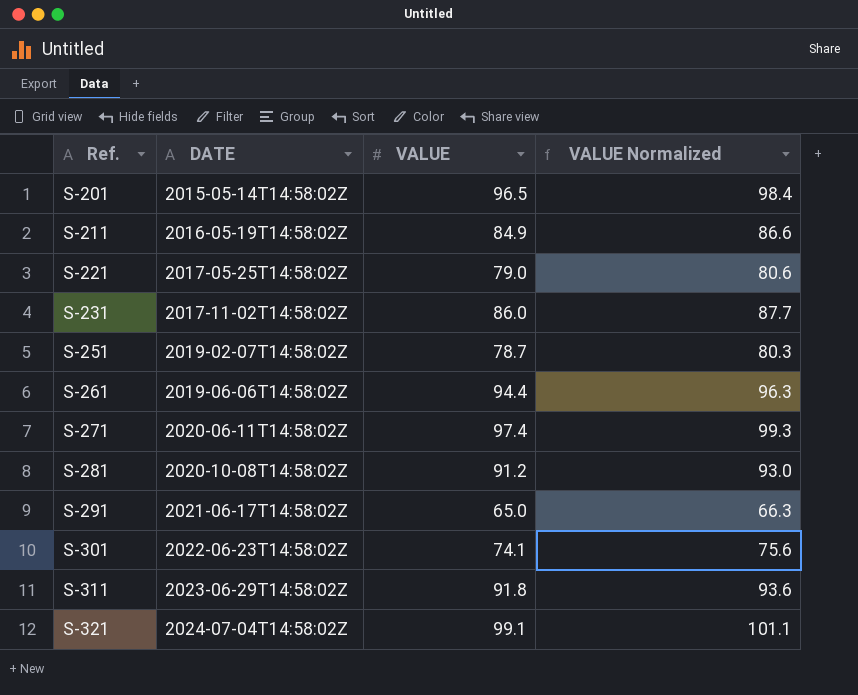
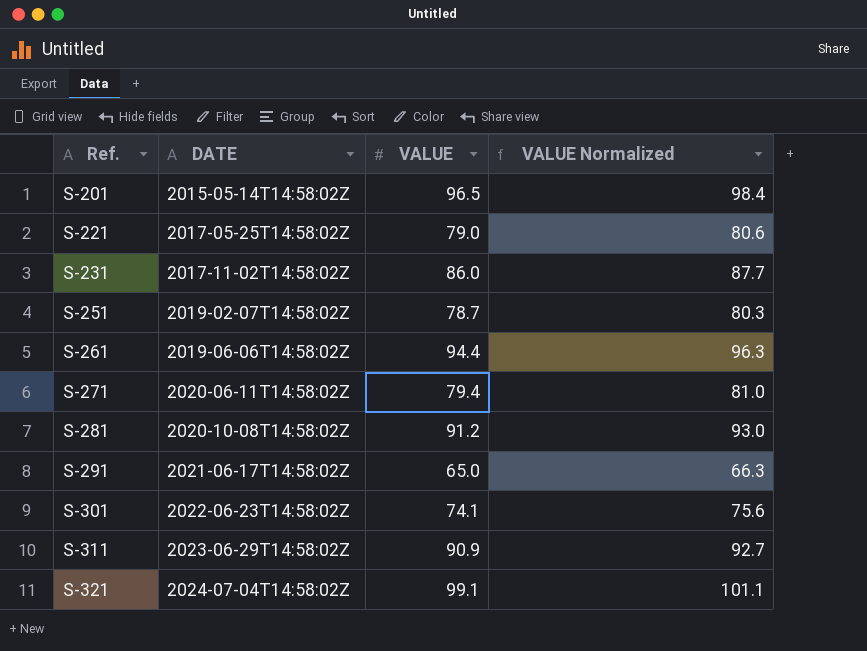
row S-211: 2016-05-19T14:58:02Z | 84.9 | 86.6 -> none
S-271 | VALUE: 97.4 -> 79.4
S-271 | VALUE Normalized: 99.3 -> 81.0
S-311 | VALUE: 91.8 -> 90.9
S-311 | VALUE Normalized: 93.6 -> 92.7

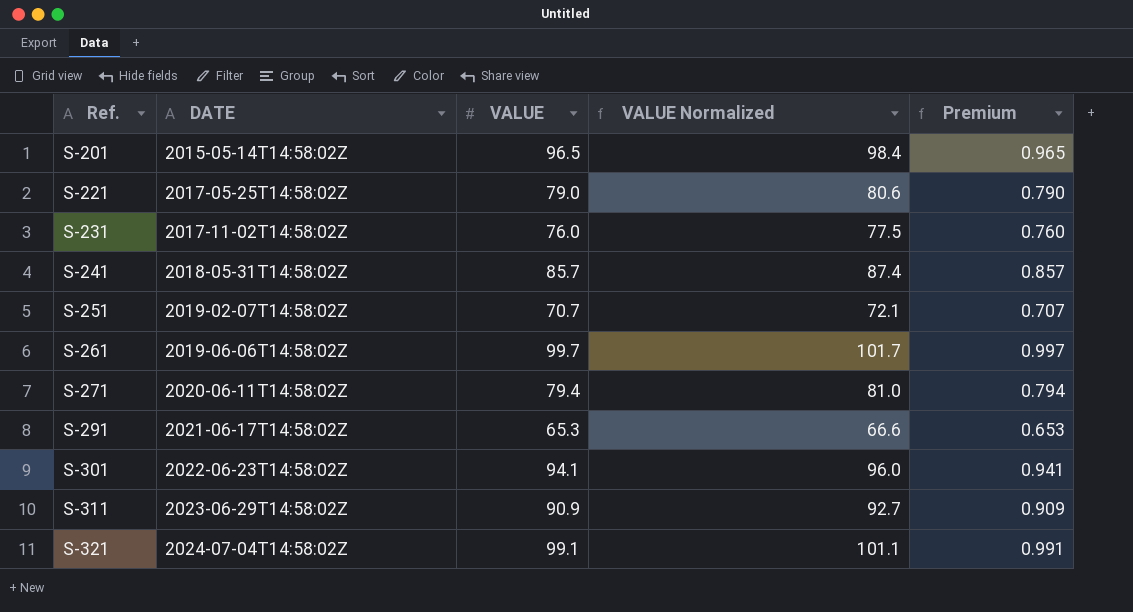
column Premium | formula: none -> [VALUE] * 0.01
row S-281: 2020-10-08T14:58:02Z | 91.2 | 93.0 -> none
S-231 | VALUE: 86.0 -> 76.0
S-231 | VALUE Normalized: 87.7 -> 77.5
row S-241: none -> 2018-05-31T14:58:02Z | 85.7 | 87.4 | 0.857
S-251 | VALUE: 78.7 -> 70.7
S-251 | VALUE Normalized: 80.3 -> 72.1
S-261 | VALUE: 94.4 -> 99.7
S-261 | VALUE Normalized: 96.3 -> 101.7
S-291 | VALUE: 65.0 -> 65.3
S-291 | VALUE Normalized: 66.3 -> 66.6
S-301 | VALUE: 74.1 -> 94.1
S-301 | VALUE Normalized: 75.6 -> 96.0

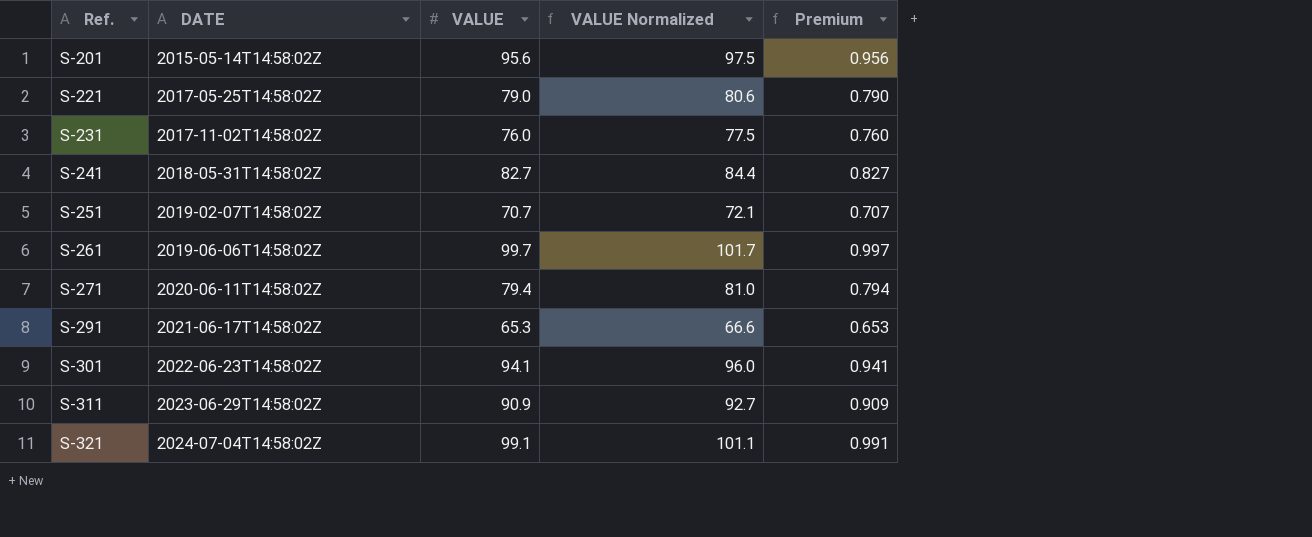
S-201 | VALUE: 96.5 -> 95.6
S-201 | VALUE Normalized: 98.4 -> 97.5
S-201 | Premium: 0.965 -> 0.956
S-241 | VALUE: 85.7 -> 82.7
S-241 | VALUE Normalized: 87.4 -> 84.4
S-241 | Premium: 0.857 -> 0.827

